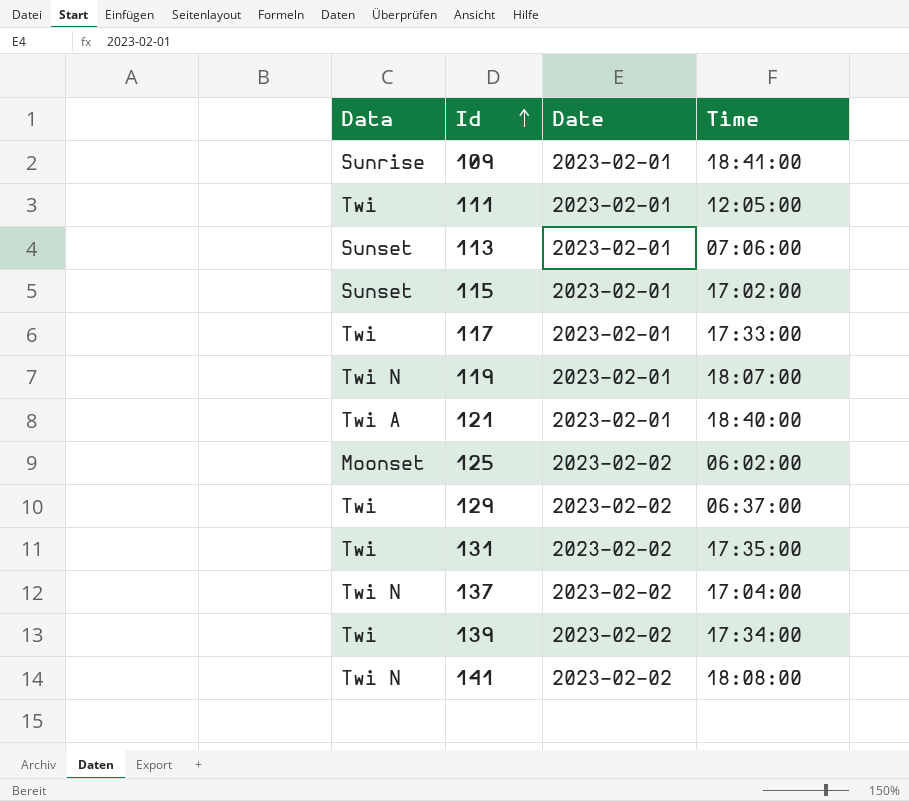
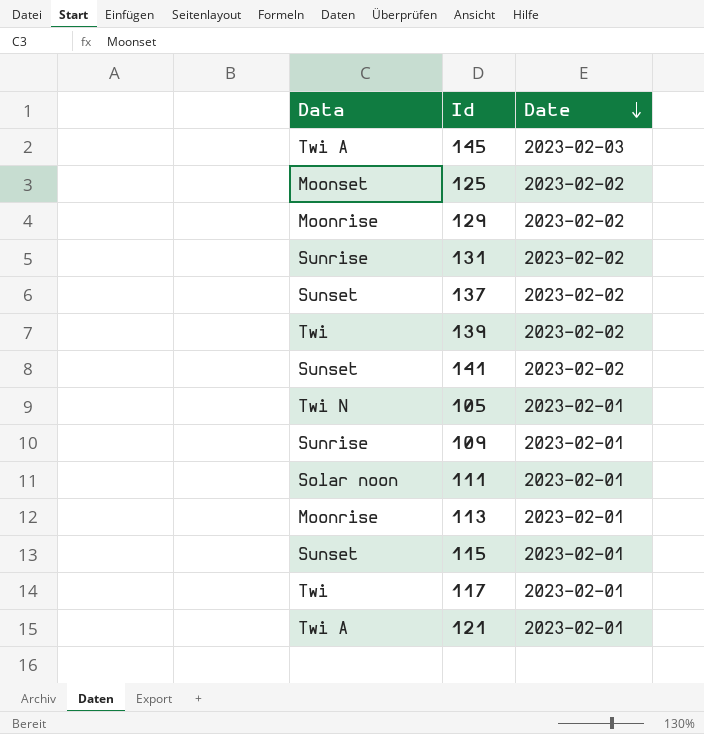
row order: Id ascending -> Date descending
column Time | position: 4 -> none
row 119: Twi N | 2023-02-01 | 18:07:00 -> none
row 145: none -> Twi A | 2023-02-03
129 | Data: Twi -> Moonrise
131 | Data: Twi -> Sunrise
137 | Data: Twi N -> Sunset
141 | Data: Twi N -> Sunset
row 105: none -> Twi N | 2023-02-01
111 | Data: Twi -> Solar noon
113 | Data: Sunset -> Moonrise

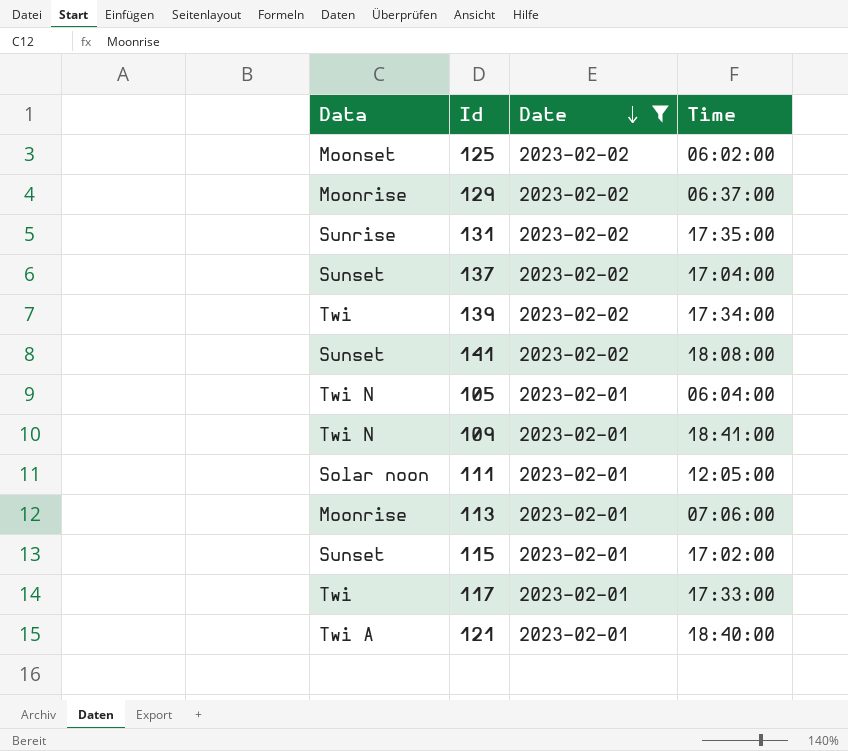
filter: none -> Date != 2023-02-03
column Time | position: none -> 4
109 | Data: Sunrise -> Twi N

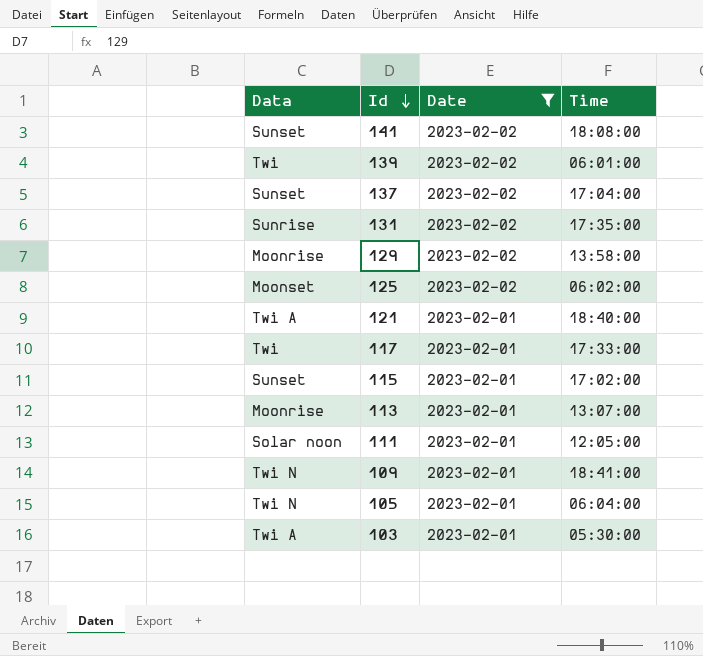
row order: Date descending -> Id descending
139 | Time: 17:34:00 -> 06:01:00
129 | Time: 06:37:00 -> 13:58:00
113 | Time: 07:06:00 -> 13:07:00
row 103: none -> Twi A | 2023-02-01 | 05:30:00

